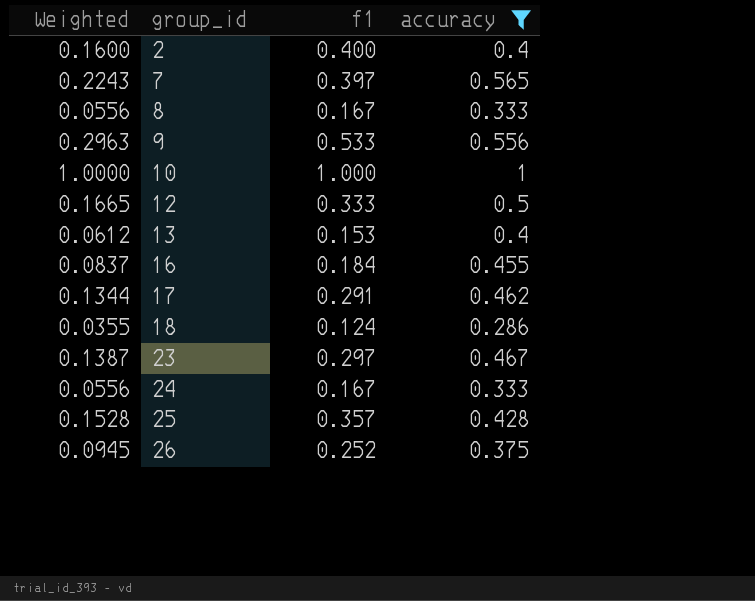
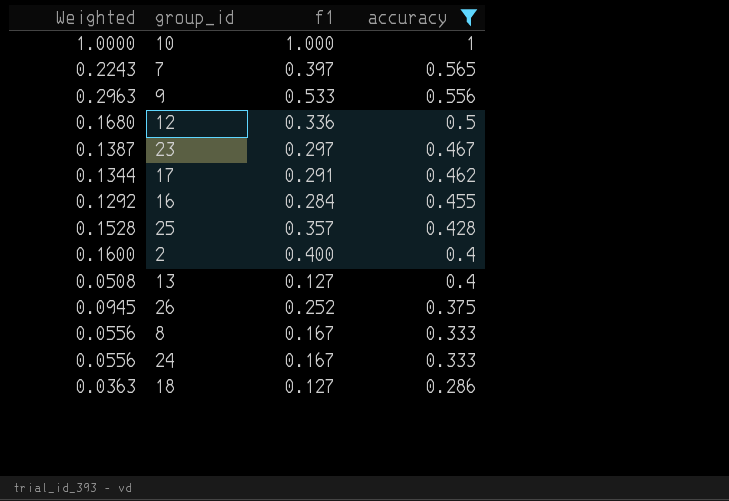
row order: group_id ascending -> accuracy descending
12 | Weighted: 0.1665 -> 0.1680
12 | f1: 0.333 -> 0.336
16 | Weighted: 0.0837 -> 0.1292
16 | f1: 0.184 -> 0.284
13 | Weighted: 0.0612 -> 0.0508
13 | f1: 0.153 -> 0.127
18 | Weighted: 0.0355 -> 0.0363
18 | f1: 0.124 -> 0.127

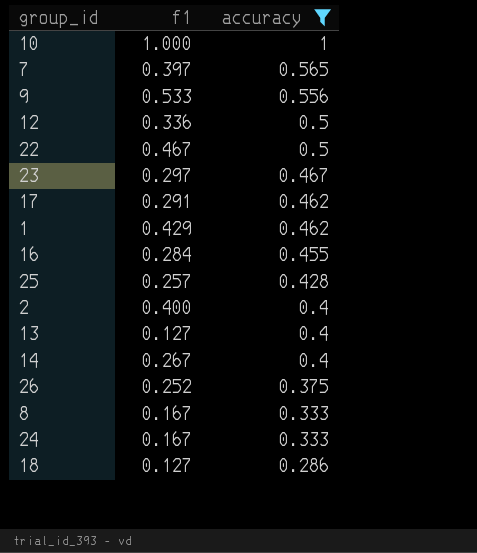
column Weighted | formula: [f1] * [accuracy] -> none
row 22: none -> 0.467 | 0.5
row 1: none -> 0.429 | 0.462
25 | f1: 0.357 -> 0.257
row 14: none -> 0.267 | 0.4

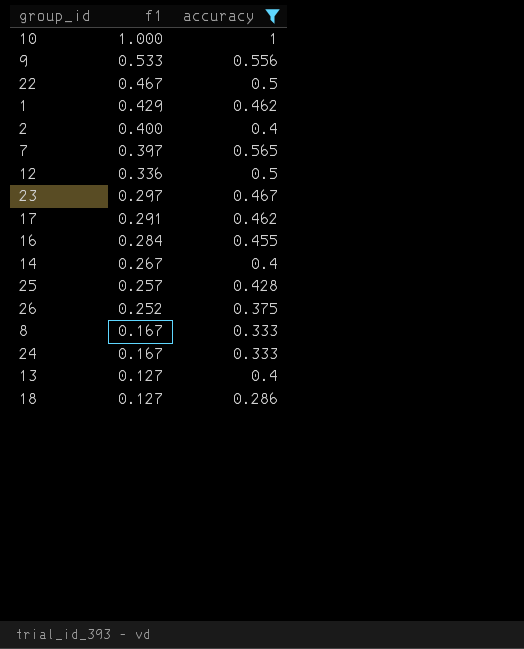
row order: accuracy descending -> f1 descending

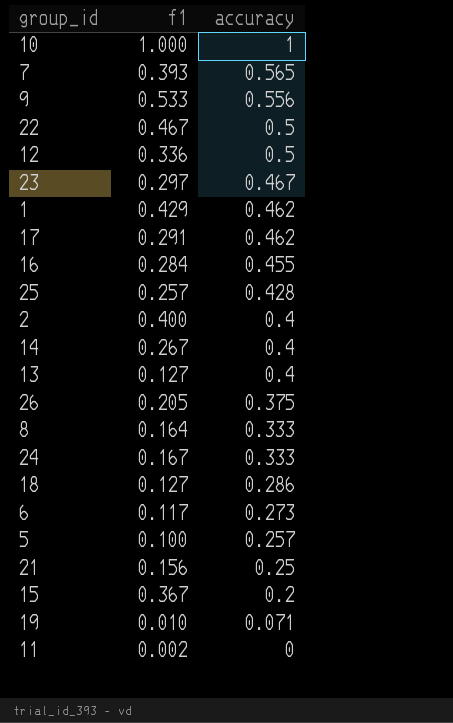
filter: accuracy >= 0.286 -> none
row order: f1 descending -> accuracy descending
7 | f1: 0.397 -> 0.393
26 | f1: 0.252 -> 0.205
8 | f1: 0.167 -> 0.164

